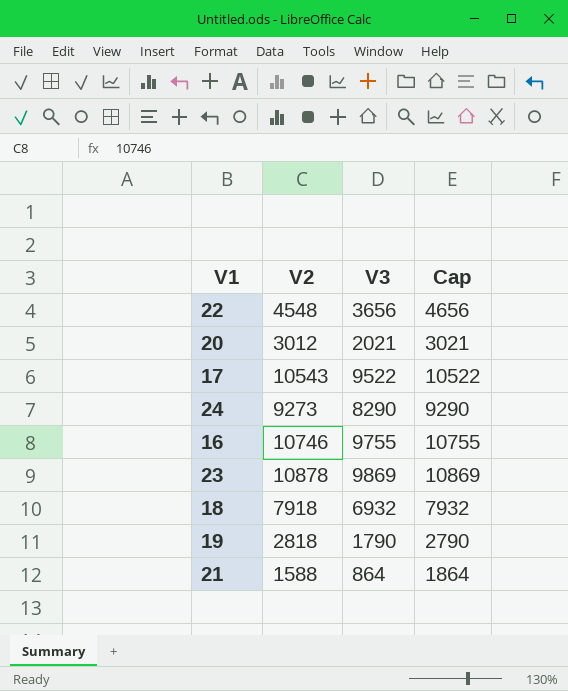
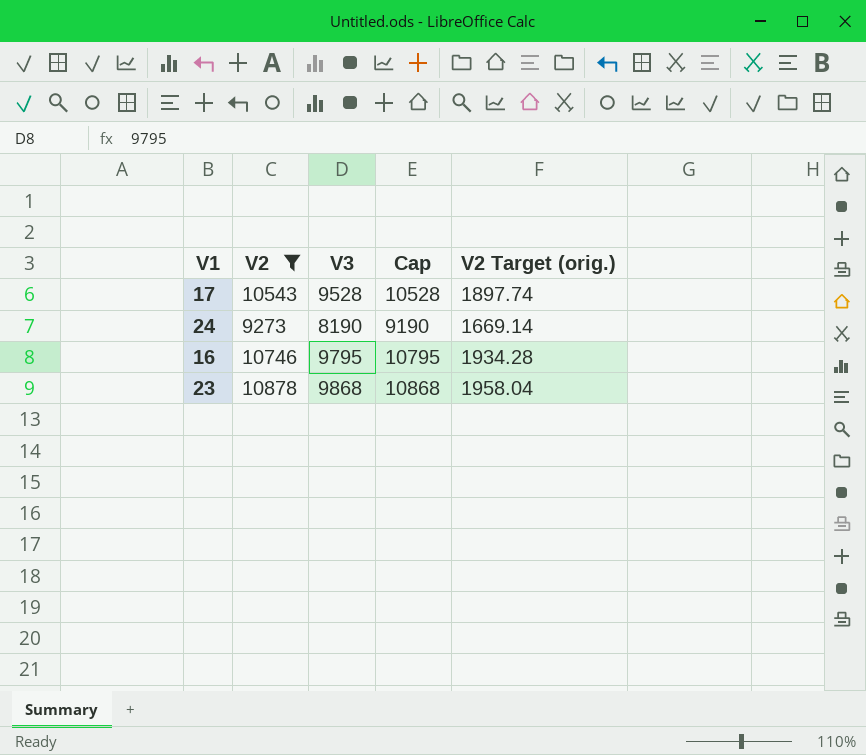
filter: none -> V2 >= 9273
column V2 Target (orig.) | formula: none -> [V2] * 0.18
17 | V3: 9522 -> 9528
17 | Cap: 10522 -> 10528
24 | V3: 8290 -> 8190
24 | Cap: 9290 -> 9190
16 | V3: 9755 -> 9795
16 | Cap: 10755 -> 10795
23 | V3: 9869 -> 9868
23 | Cap: 10869 -> 10868

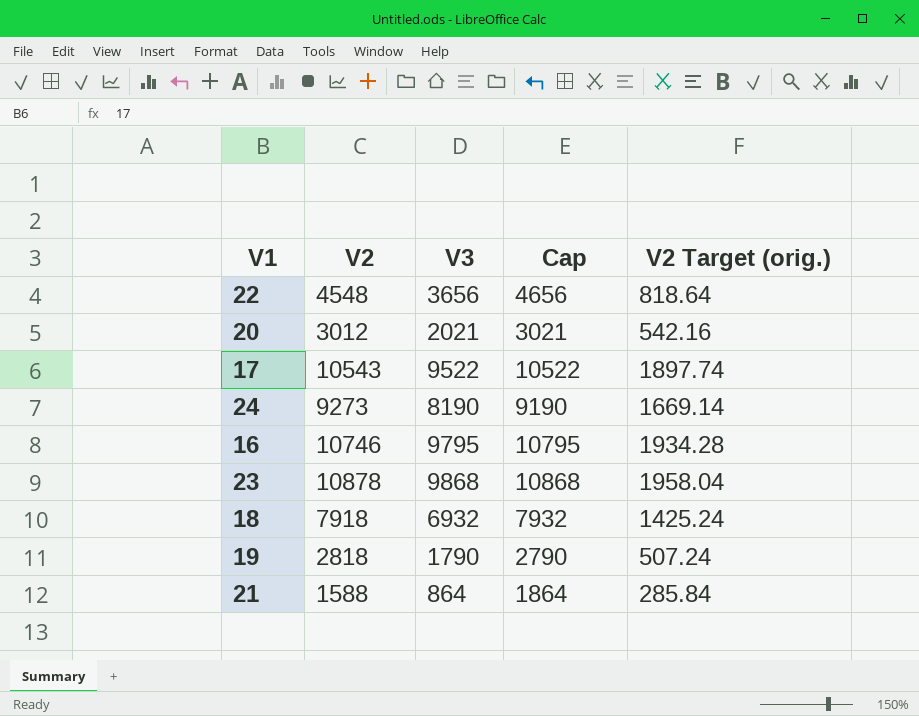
filter: V2 >= 9273 -> none
17 | V3: 9528 -> 9522
17 | Cap: 10528 -> 10522

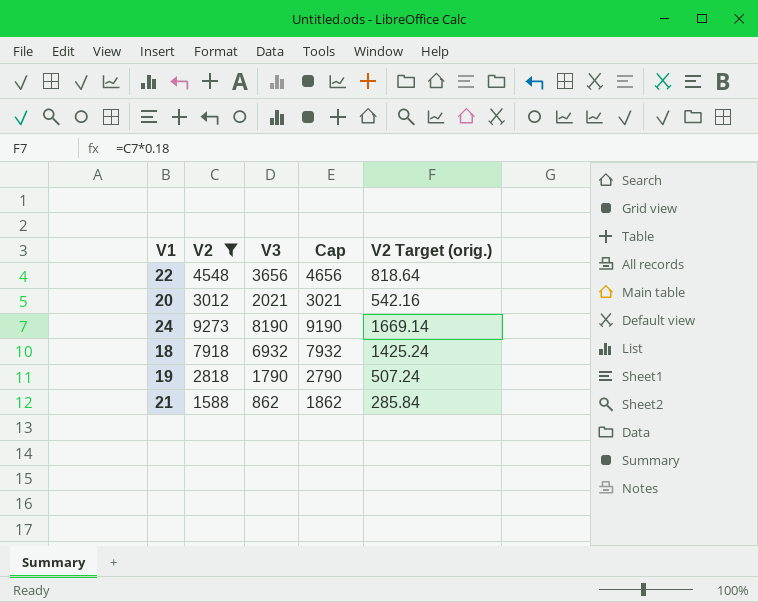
filter: none -> V2 <= 9273
21 | V3: 864 -> 862
21 | Cap: 1864 -> 1862

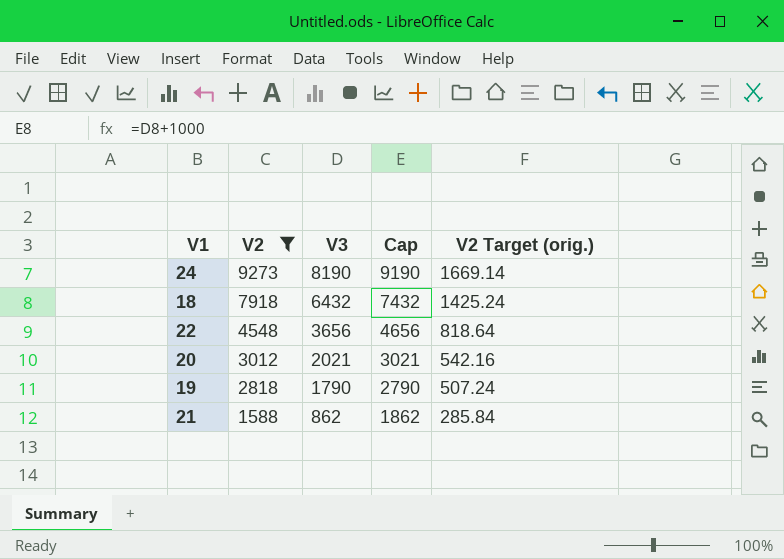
row order: none -> V2 descending
18 | V3: 6932 -> 6432
18 | Cap: 7932 -> 7432

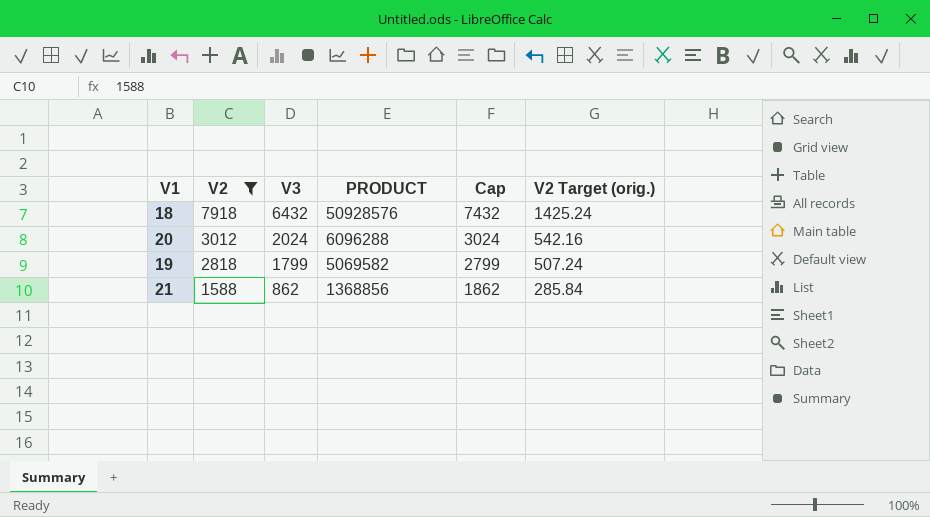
column PRODUCT | formula: none -> [V2] * [V3]
row 24: 9273 | 8190 | 9190 | 1669.14 -> none
row 22: 4548 | 3656 | 4656 | 818.64 -> none
20 | V3: 2021 -> 2024
20 | Cap: 3021 -> 3024
19 | V3: 1790 -> 1799
19 | Cap: 2790 -> 2799

